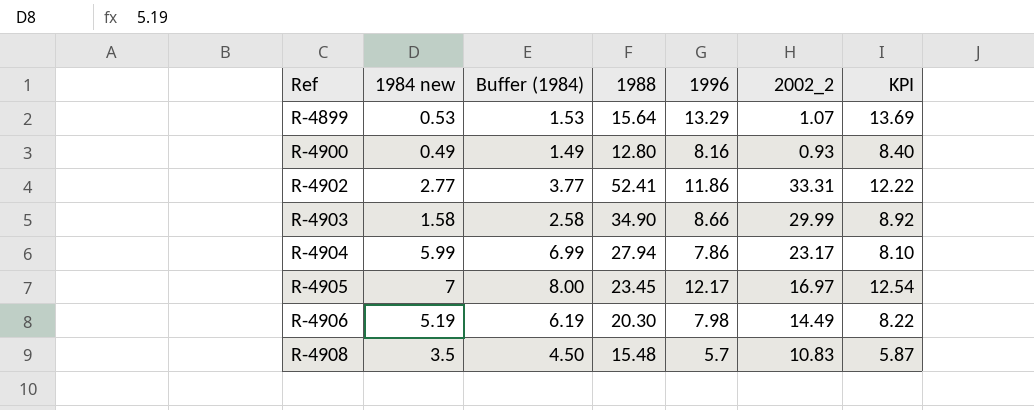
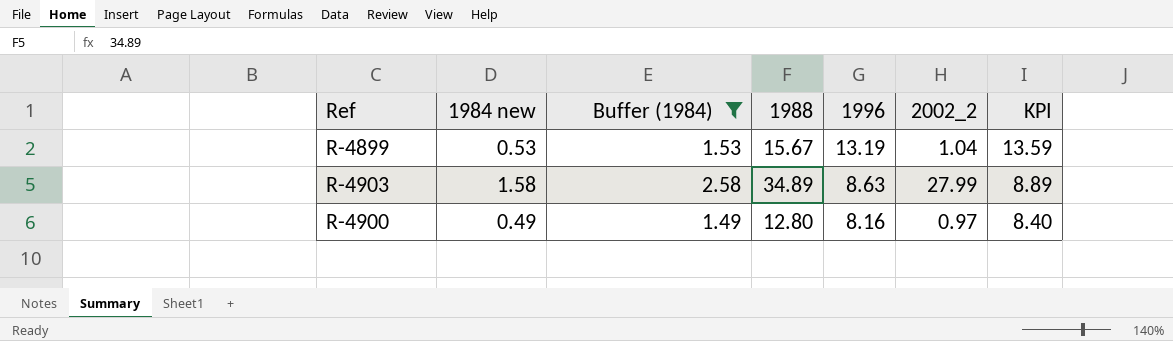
filter: none -> Buffer (1984) <= 2.58
row order: Ref ascending -> 1996 descending
R-4899 | 1988: 15.64 -> 15.67
R-4899 | 1996: 13.29 -> 13.19
R-4899 | 2002_2: 1.07 -> 1.04
R-4899 | KPI: 13.69 -> 13.59
R-4903 | 1988: 34.90 -> 34.89
R-4903 | 1996: 8.66 -> 8.63
R-4903 | 2002_2: 29.99 -> 27.99
R-4903 | KPI: 8.92 -> 8.89
R-4900 | 2002_2: 0.93 -> 0.97

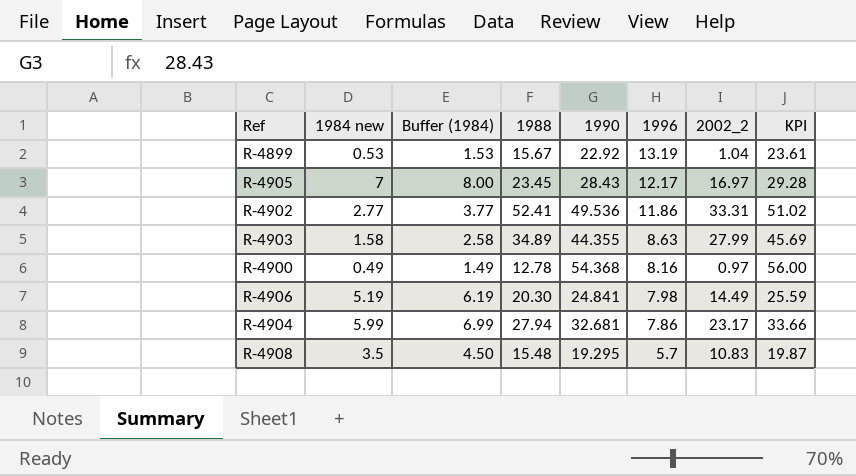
filter: Buffer (1984) <= 2.58 -> none
column 1990 | position: none -> 5
column KPI | formula: [1996] * 1.03 -> [1990] * 1.03
R-4900 | 1988: 12.80 -> 12.78

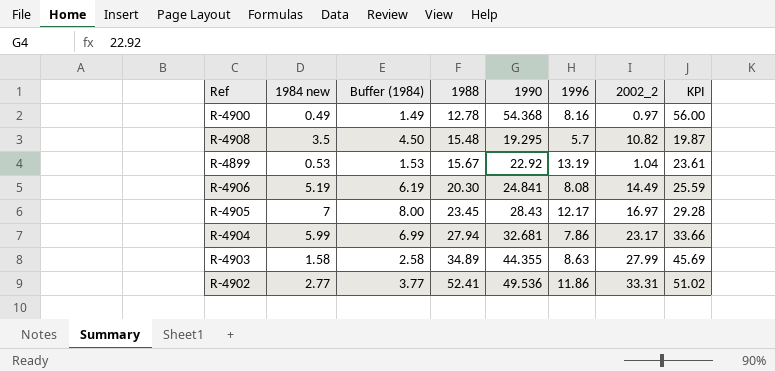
row order: 1996 descending -> 1988 ascending
R-4908 | 2002_2: 10.83 -> 10.82
R-4906 | 1996: 7.98 -> 8.08

